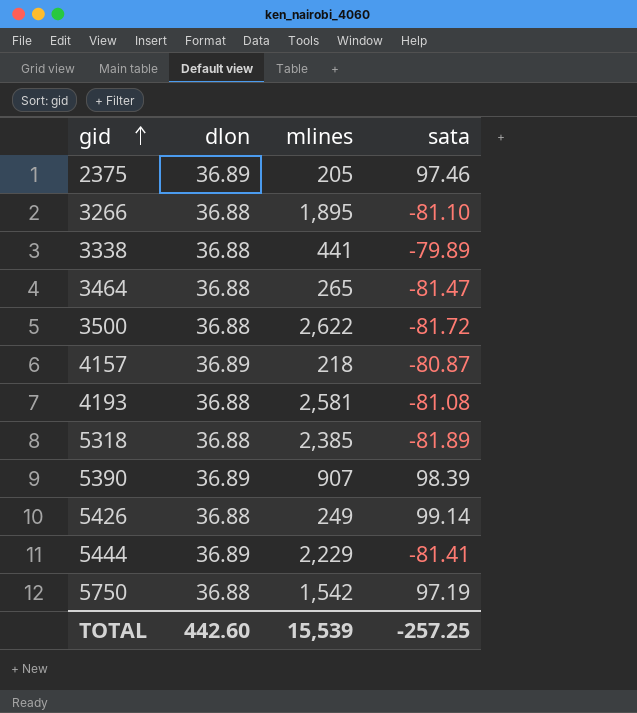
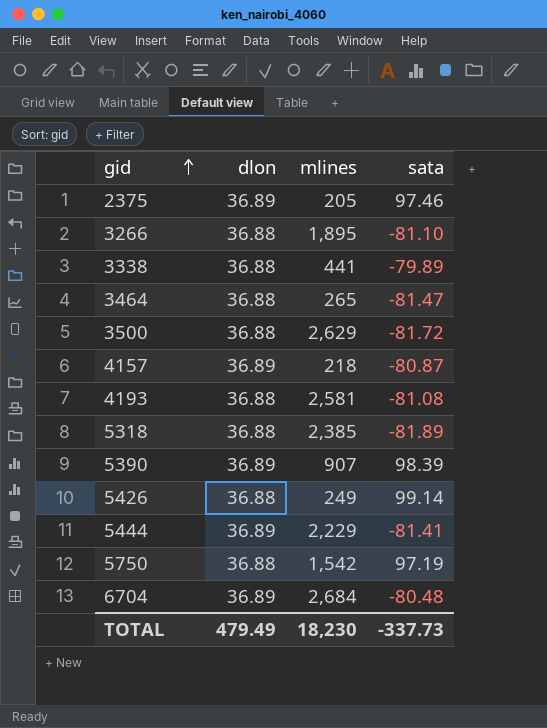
3500 | mlines: 2,622 -> 2,629
row 6704: none -> 36.89 | 2,684 | -80.48
TOTAL | dlon: 442.60 -> 479.49
TOTAL | mlines: 15,539 -> 18,230
TOTAL | sata: -257.25 -> -337.73

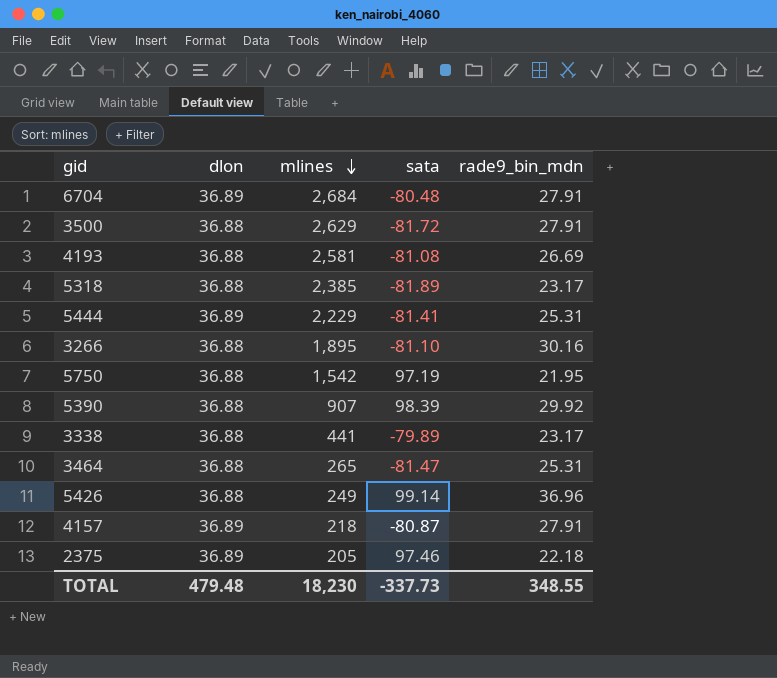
row order: gid ascending -> mlines descending
column rade9_bin_mdn | position: none -> 5
5390 | dlon: 36.89 -> 36.88
TOTAL | dlon: 479.49 -> 479.48

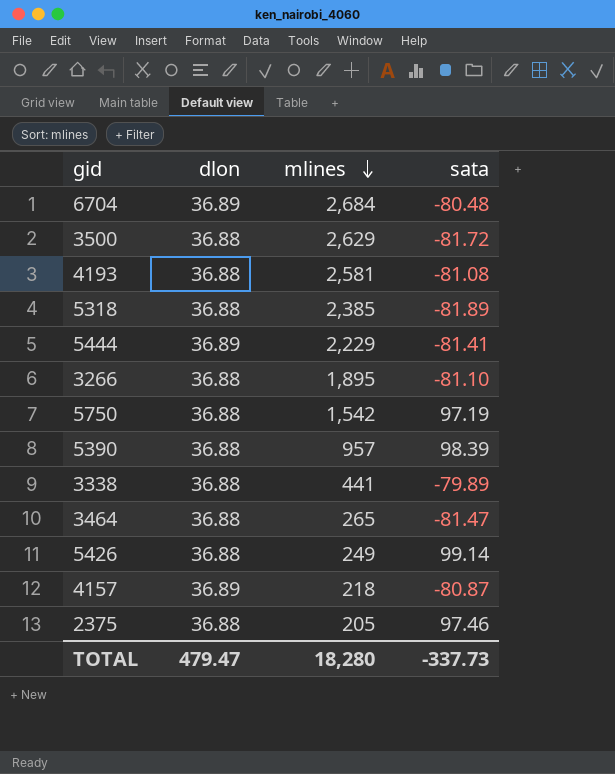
column rade9_bin_mdn | position: 5 -> none
5390 | mlines: 907 -> 957
2375 | dlon: 36.89 -> 36.88
TOTAL | dlon: 479.48 -> 479.47
TOTAL | mlines: 18,230 -> 18,280

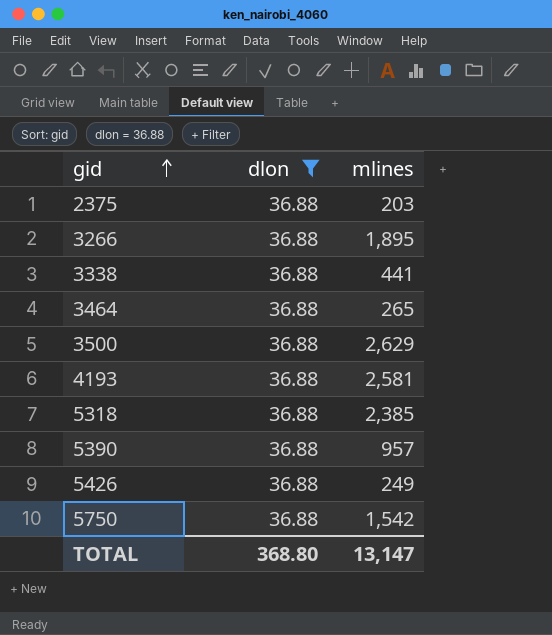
filter: none -> dlon = 36.88
row order: mlines descending -> gid ascending
column sata | position: 4 -> none
2375 | mlines: 205 -> 203
TOTAL | dlon: 479.47 -> 368.80
TOTAL | mlines: 18,280 -> 13,147

